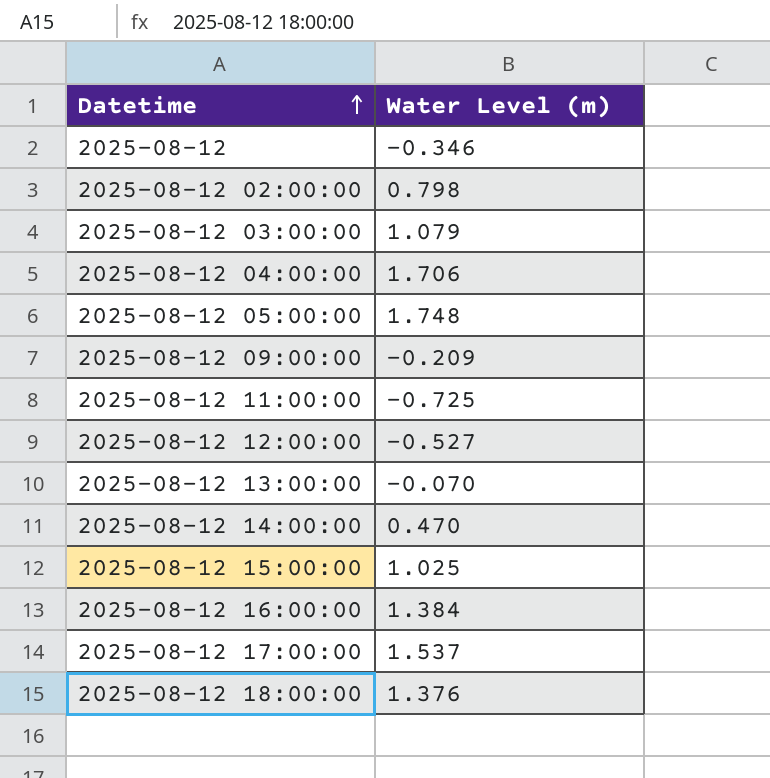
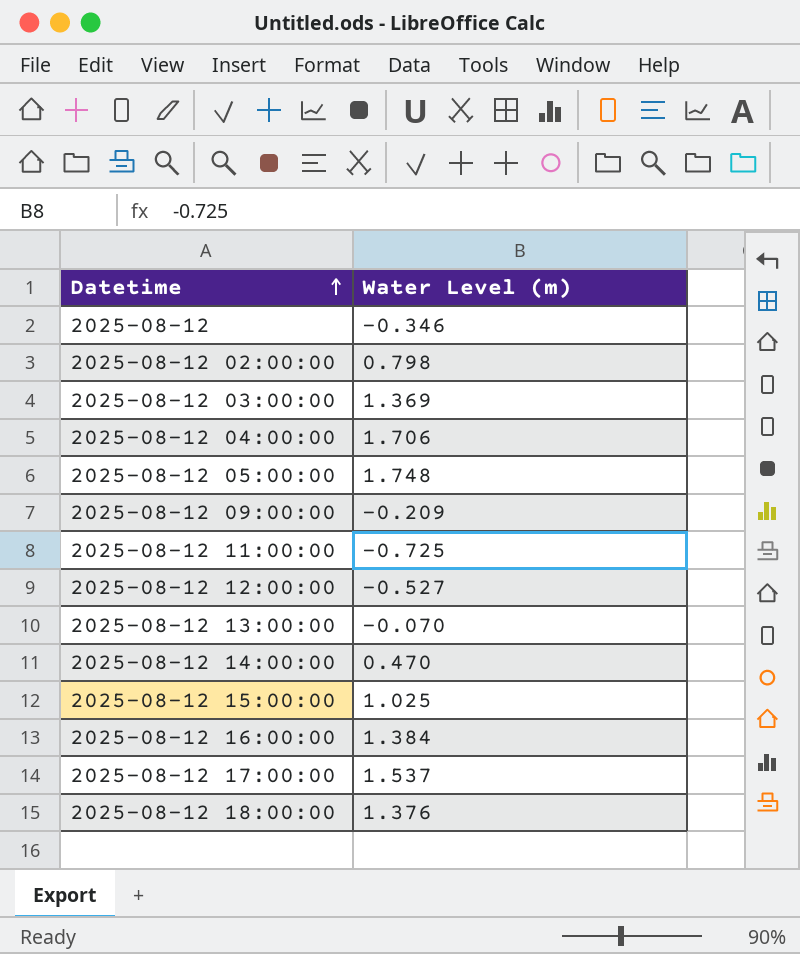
2025-08-12 03:00:00 | Water Level (m): 1.079 -> 1.369

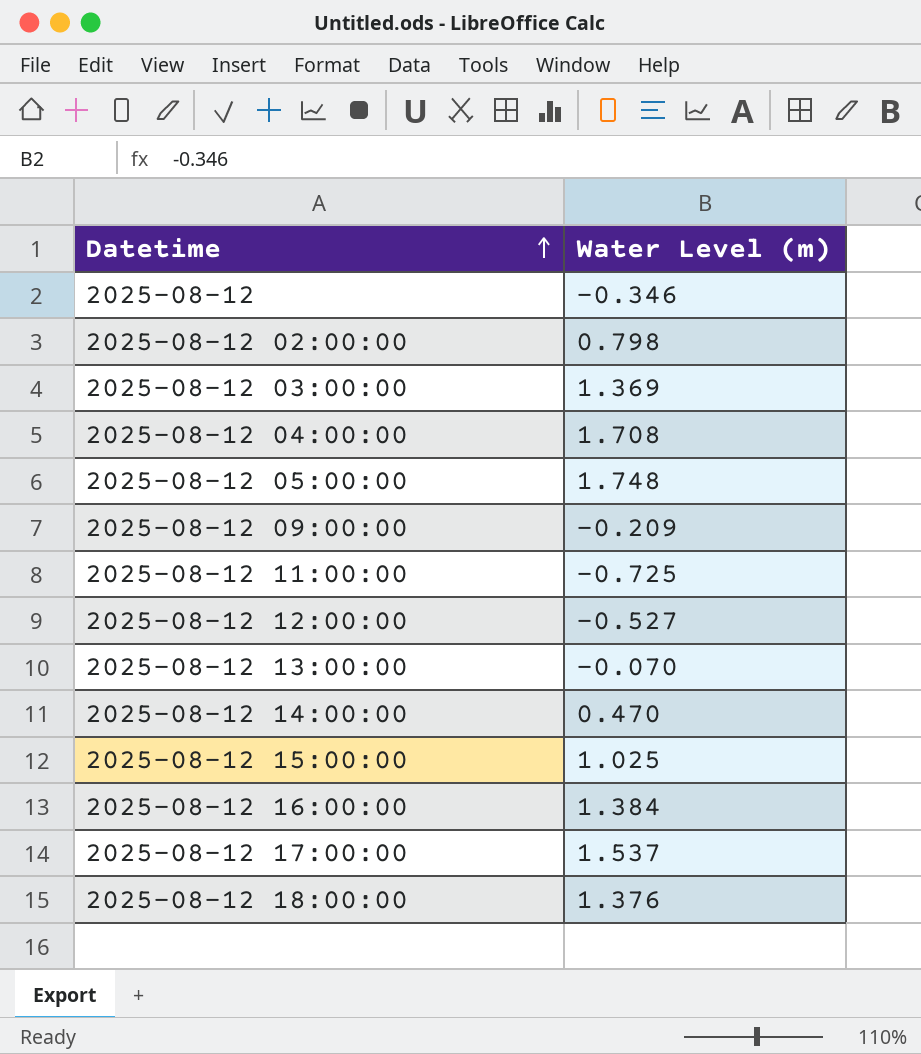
2025-08-12 04:00:00 | Water Level (m): 1.706 -> 1.708

